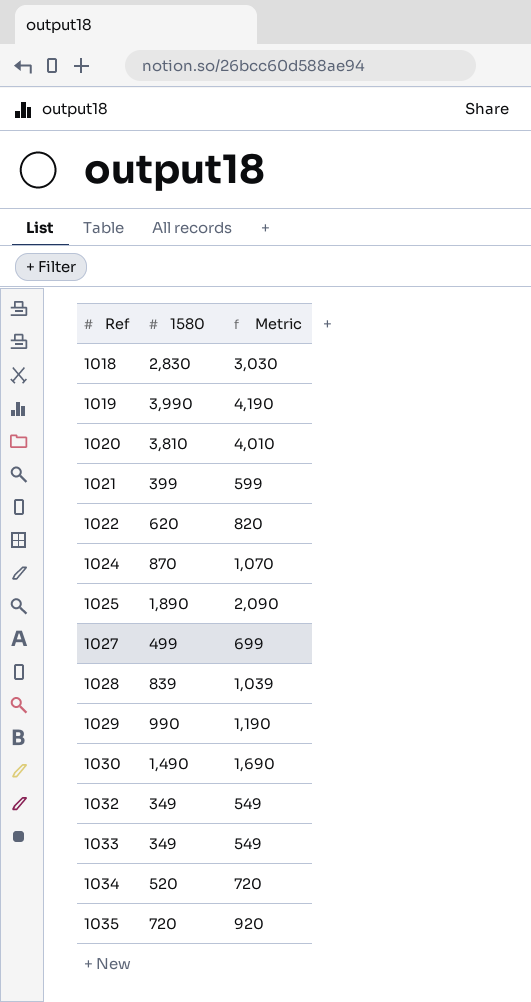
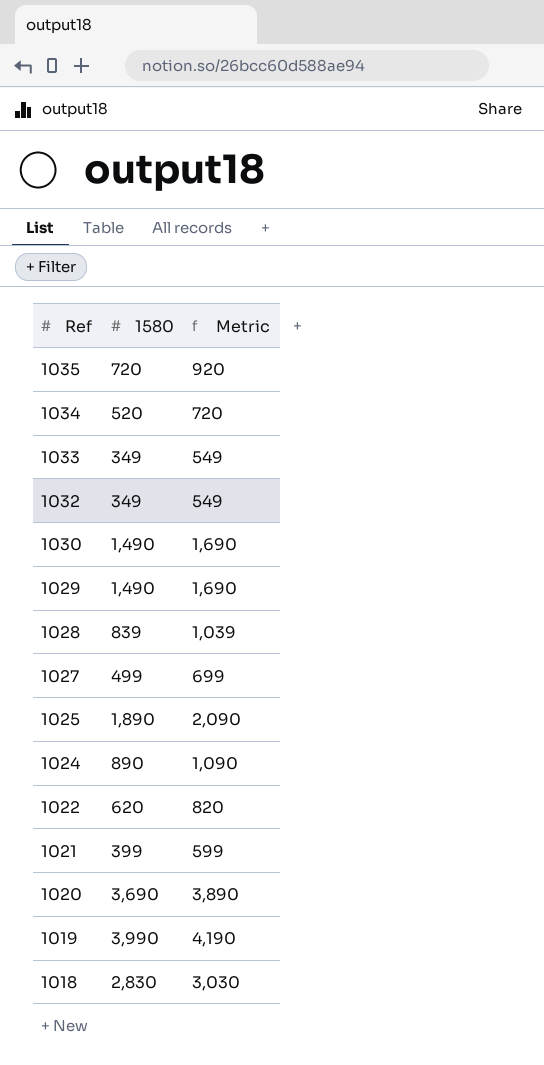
row order: Ref ascending -> Ref descending
1029 | 1580: 990 -> 1,490
1029 | Metric: 1,190 -> 1,690
1024 | 1580: 870 -> 890
1024 | Metric: 1,070 -> 1,090
1020 | 1580: 3,810 -> 3,690
1020 | Metric: 4,010 -> 3,890

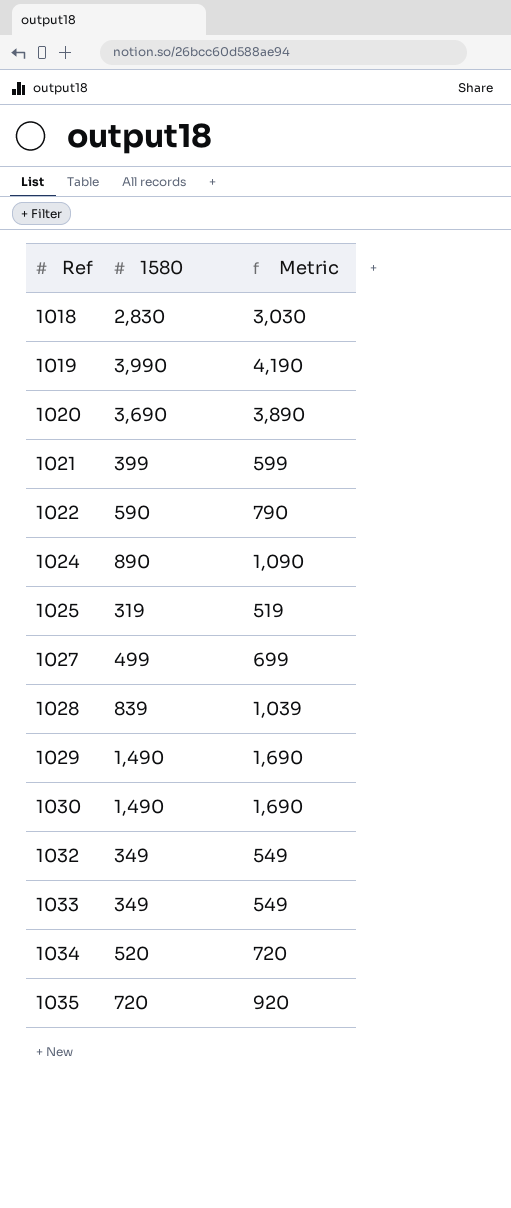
row order: Ref descending -> Ref ascending
1022 | 1580: 620 -> 590
1022 | Metric: 820 -> 790
1025 | 1580: 1,890 -> 319
1025 | Metric: 2,090 -> 519

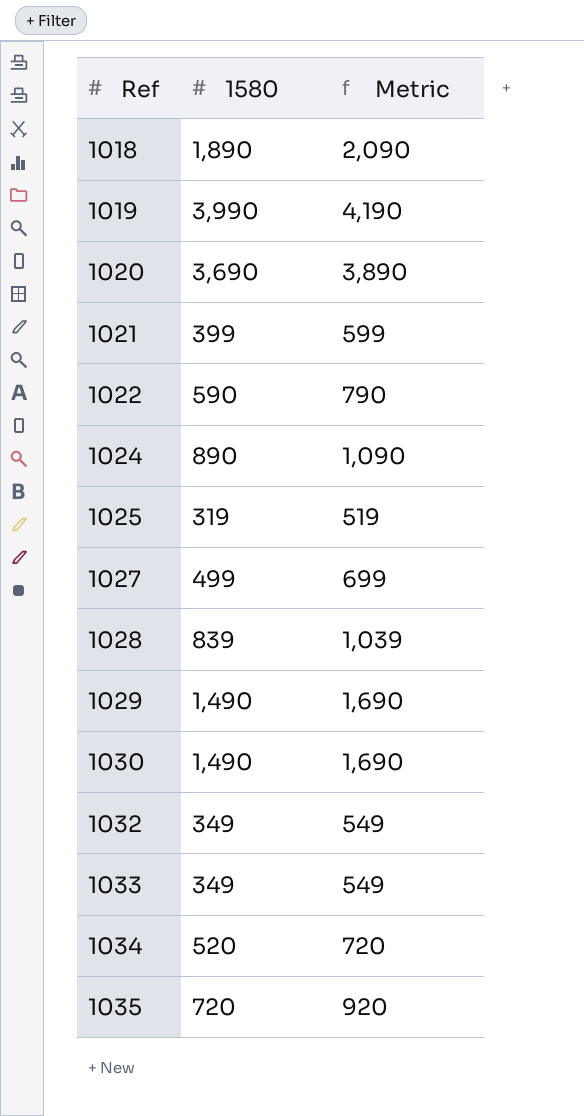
1018 | 1580: 2,830 -> 1,890
1018 | Metric: 3,030 -> 2,090

